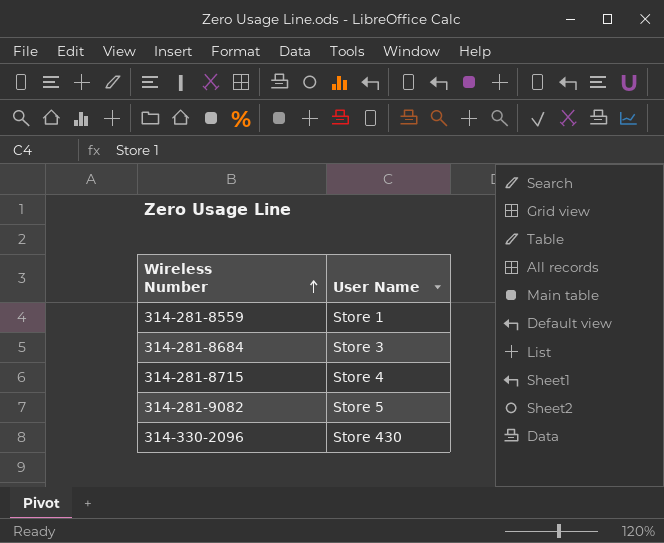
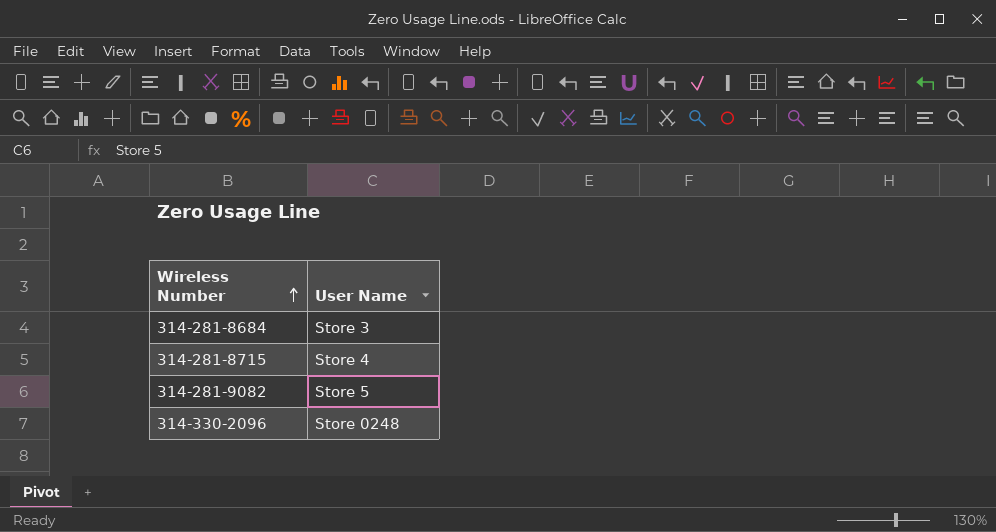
row 314-281-8559: Store 1 -> none
314-330-2096 | User Name: Store 430 -> Store 0248

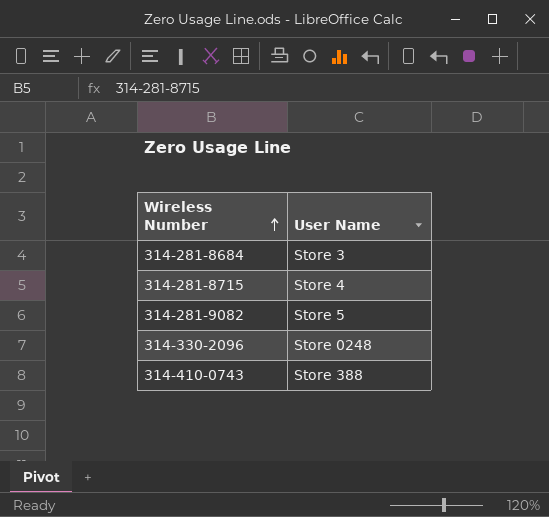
row 314-410-0743: none -> Store 388

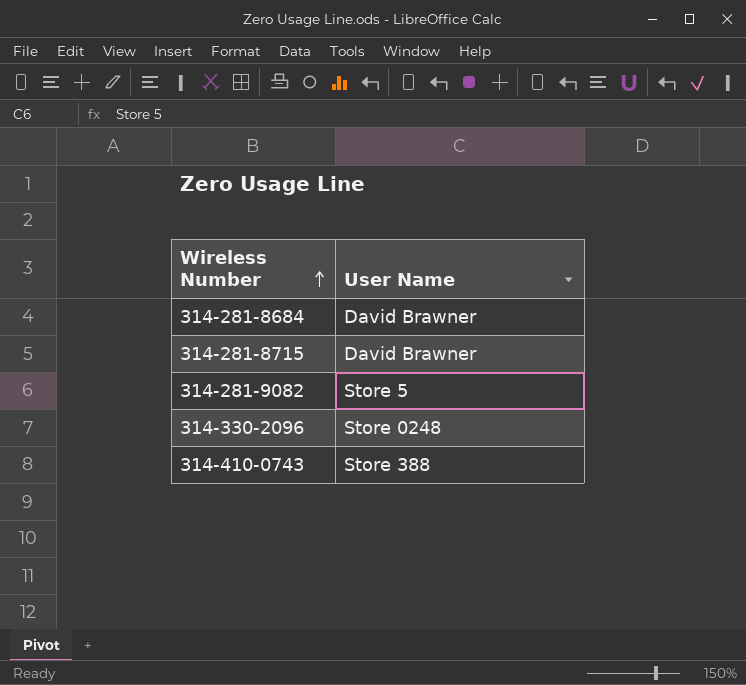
314-281-8684 | User Name: Store 3 -> David Brawner
314-281-8715 | User Name: Store 4 -> David Brawner

